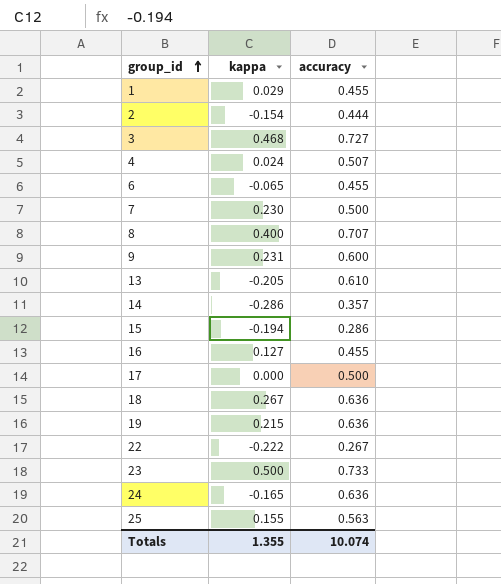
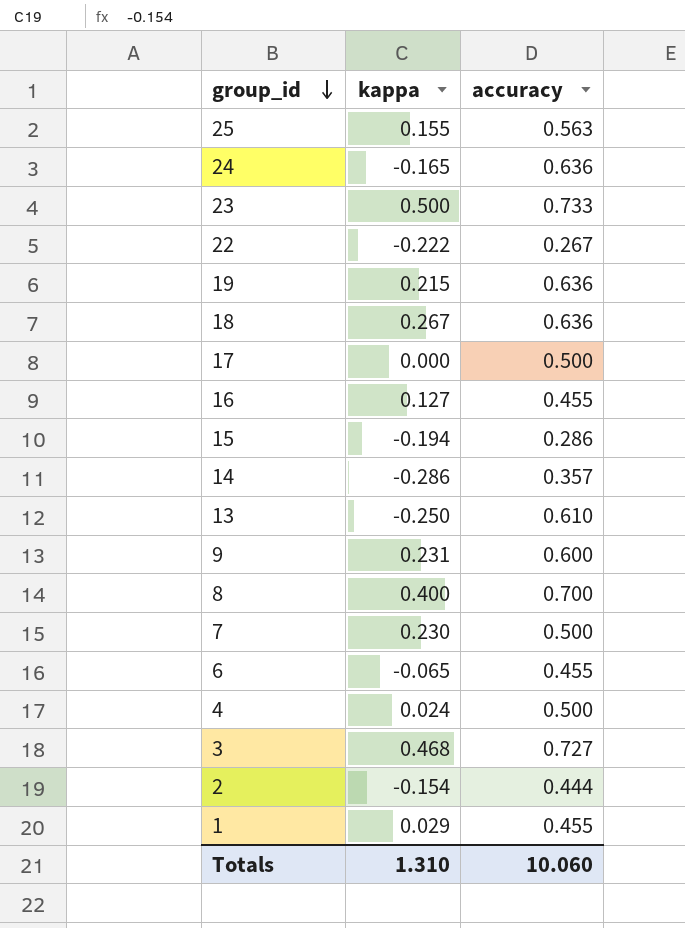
row order: group_id ascending -> group_id descending
13 | kappa: -0.205 -> -0.250
8 | accuracy: 0.707 -> 0.700
4 | accuracy: 0.507 -> 0.500
Totals | kappa: 1.355 -> 1.310
Totals | accuracy: 10.074 -> 10.060

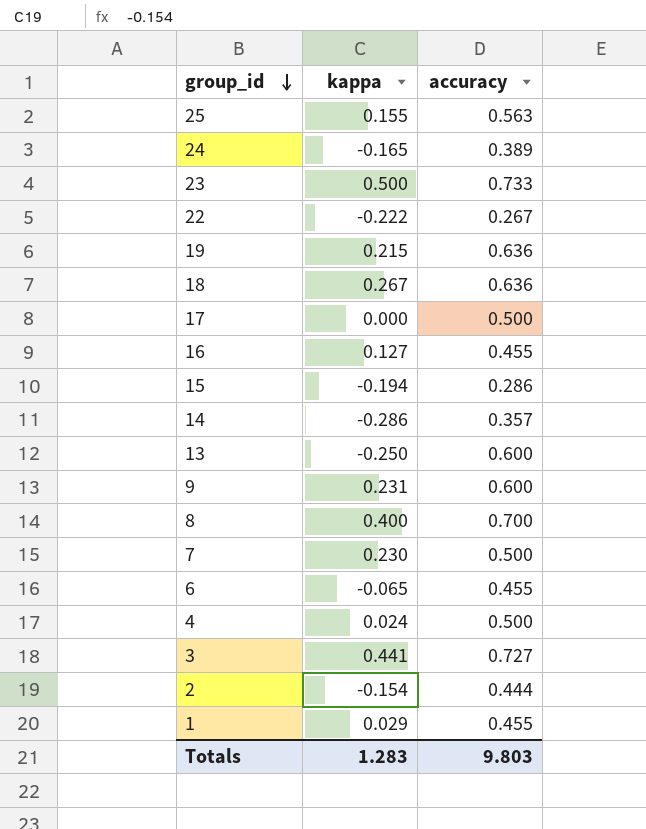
24 | accuracy: 0.636 -> 0.389
13 | accuracy: 0.610 -> 0.600
3 | kappa: 0.468 -> 0.441
Totals | kappa: 1.310 -> 1.283
Totals | accuracy: 10.060 -> 9.803

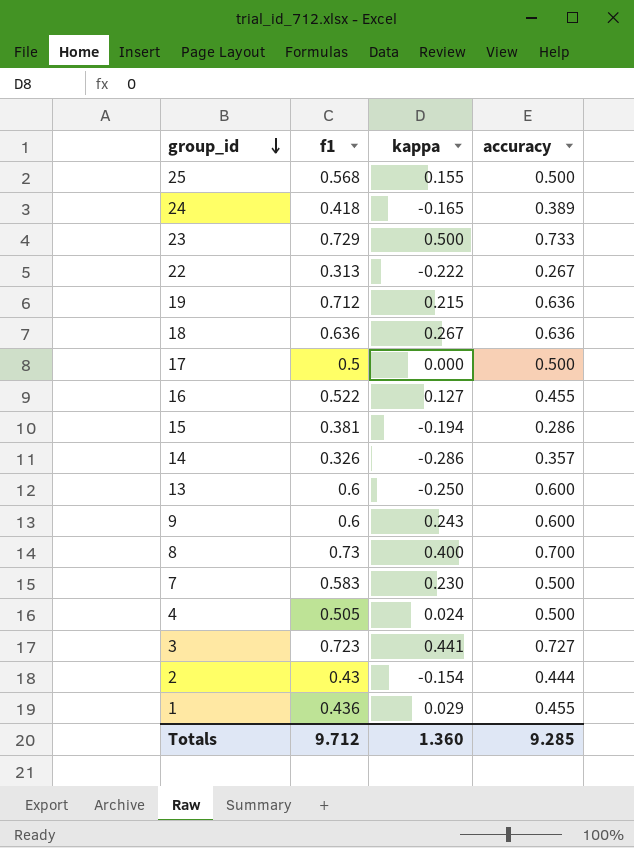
column f1 | position: none -> 2
row 6: -0.065 | 0.455 -> none
25 | accuracy: 0.563 -> 0.500
9 | kappa: 0.231 -> 0.243
Totals | kappa: 1.283 -> 1.360
Totals | accuracy: 9.803 -> 9.285

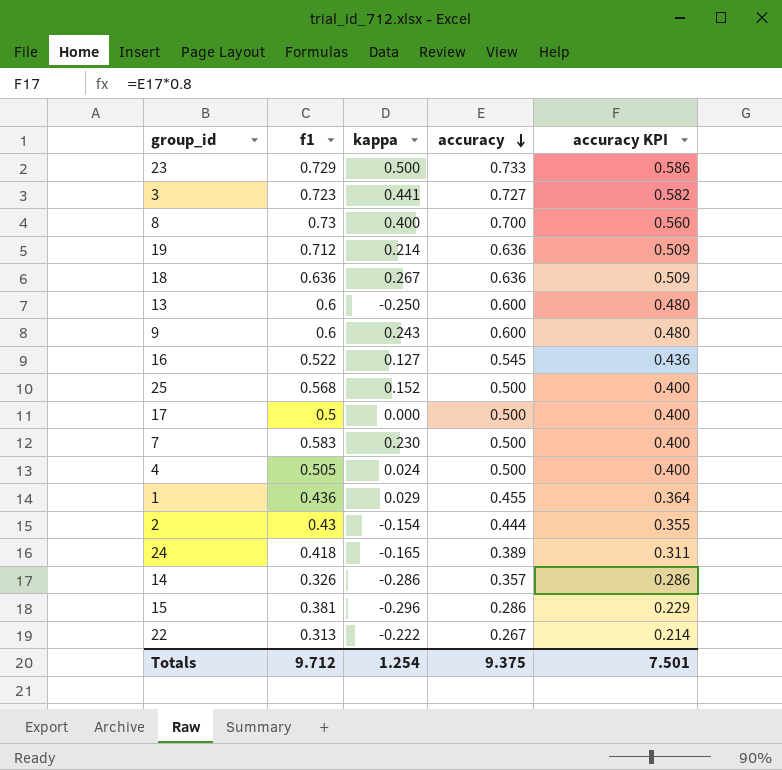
row order: group_id descending -> accuracy descending
column accuracy KPI | formula: none -> [accuracy] * 0.8
19 | kappa: 0.215 -> 0.214
16 | accuracy: 0.455 -> 0.545
25 | kappa: 0.155 -> 0.152
15 | kappa: -0.194 -> -0.296
Totals | kappa: 1.360 -> 1.254
Totals | accuracy: 9.285 -> 9.375

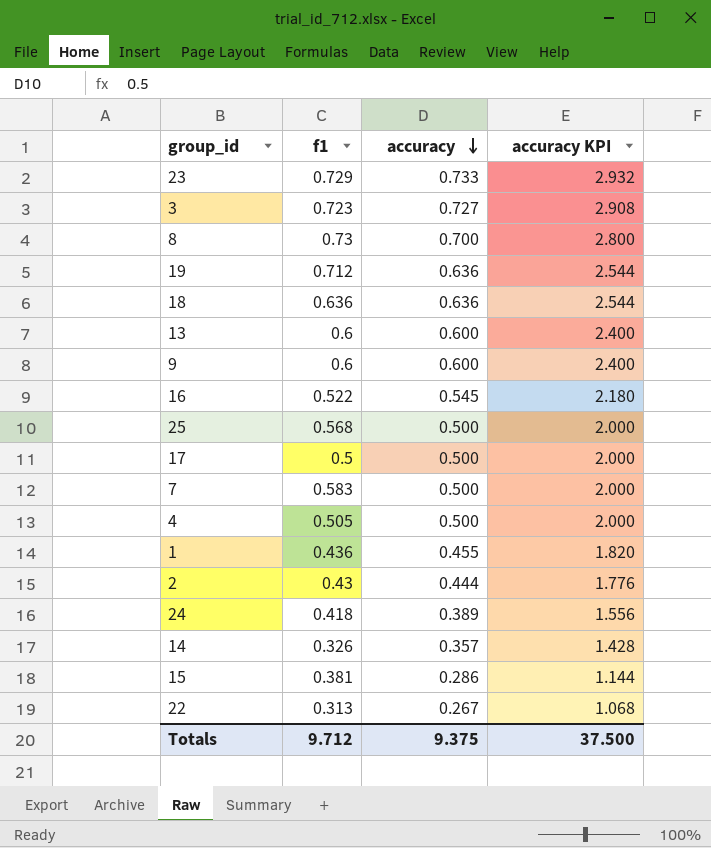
column kappa | position: 3 -> none
column accuracy KPI | formula: [accuracy] * 0.8 -> [accuracy] * 4
Totals | accuracy KPI: 7.501 -> 37.500

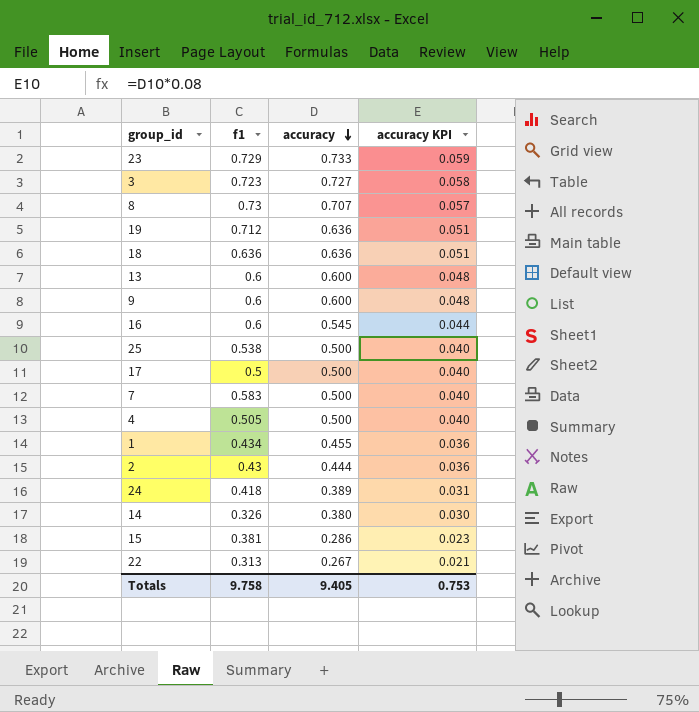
column accuracy KPI | formula: [accuracy] * 4 -> [accuracy] * 0.08
8 | accuracy: 0.700 -> 0.707
16 | f1: 0.522 -> 0.6
25 | f1: 0.568 -> 0.538
1 | f1: 0.436 -> 0.434
14 | accuracy: 0.357 -> 0.380
Totals | f1: 9.712 -> 9.758
Totals | accuracy: 9.375 -> 9.405
Totals | accuracy KPI: 37.500 -> 0.753

